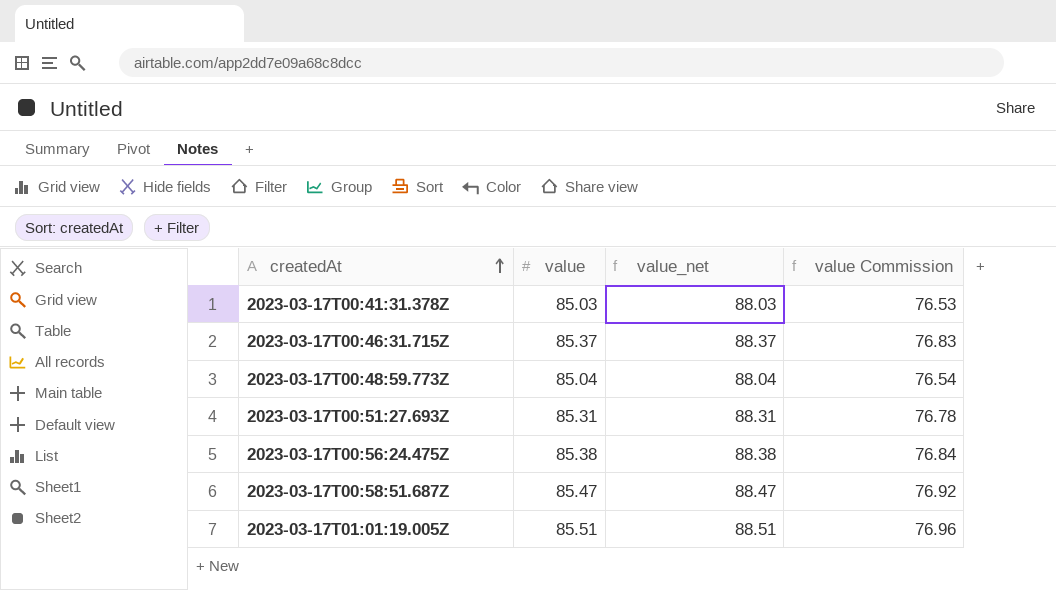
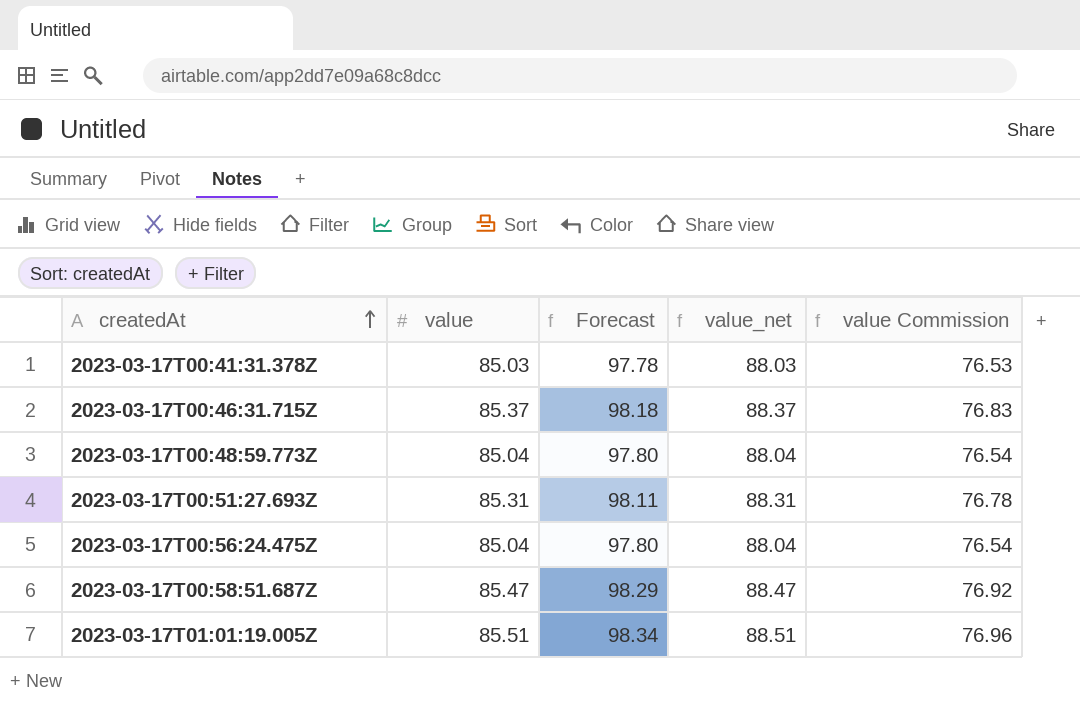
column Forecast | formula: none -> [value] * 1.15
2023-03-17T00:56:24.475Z | value: 85.38 -> 85.04
2023-03-17T00:56:24.475Z | value_net: 88.38 -> 88.04
2023-03-17T00:56:24.475Z | value Commission: 76.84 -> 76.54

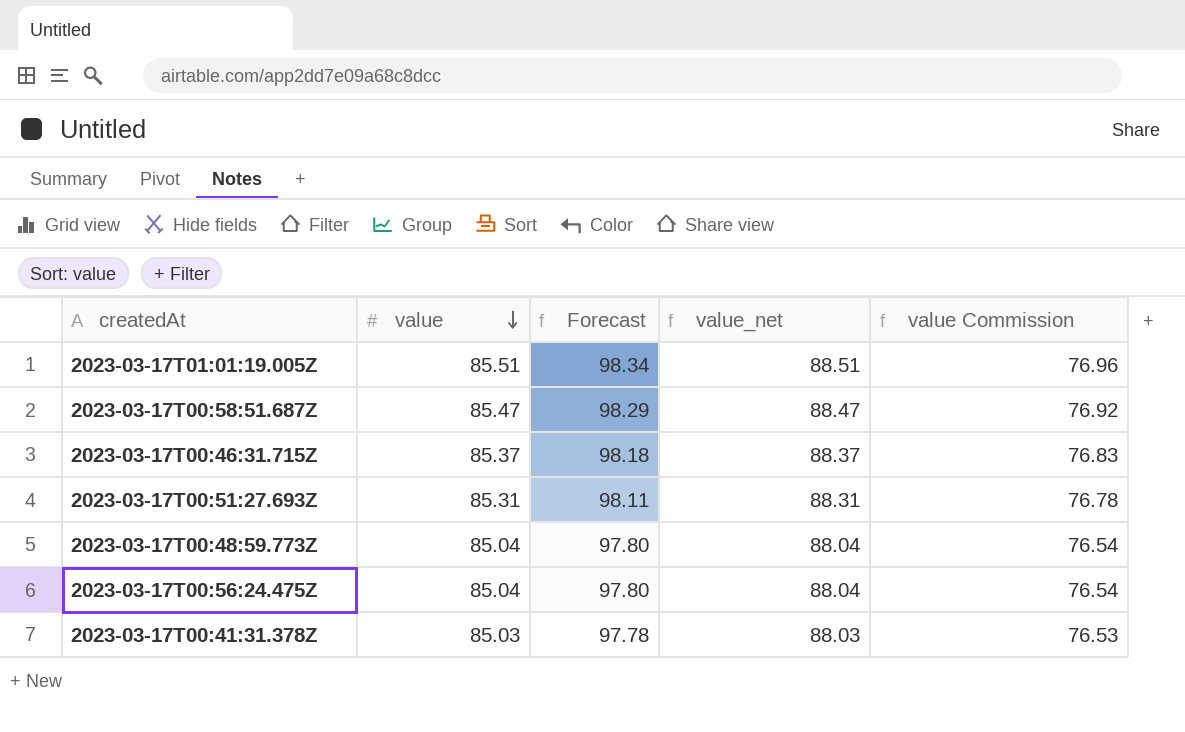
row order: createdAt ascending -> value descending

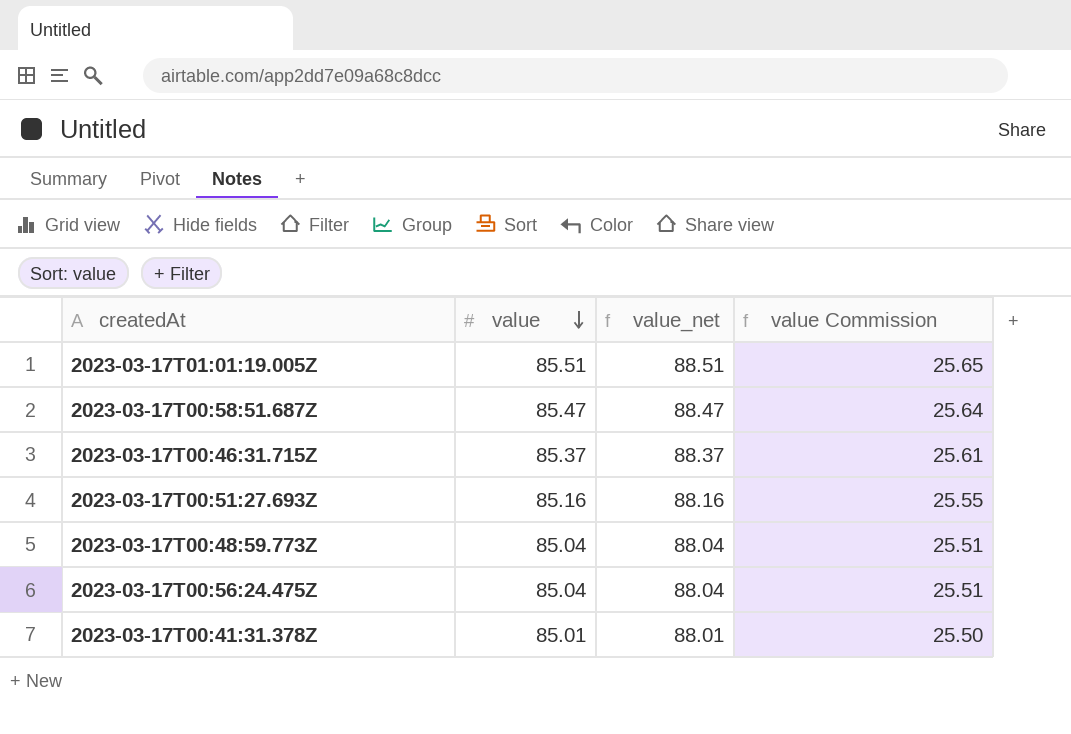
column Forecast | formula: [value] * 1.15 -> none
column value Commission | formula: [value] * 0.9 -> [value] * 0.3
2023-03-17T00:51:27.693Z | value: 85.31 -> 85.16
2023-03-17T00:51:27.693Z | value_net: 88.31 -> 88.16
2023-03-17T00:41:31.378Z | value: 85.03 -> 85.01
2023-03-17T00:41:31.378Z | value_net: 88.03 -> 88.01

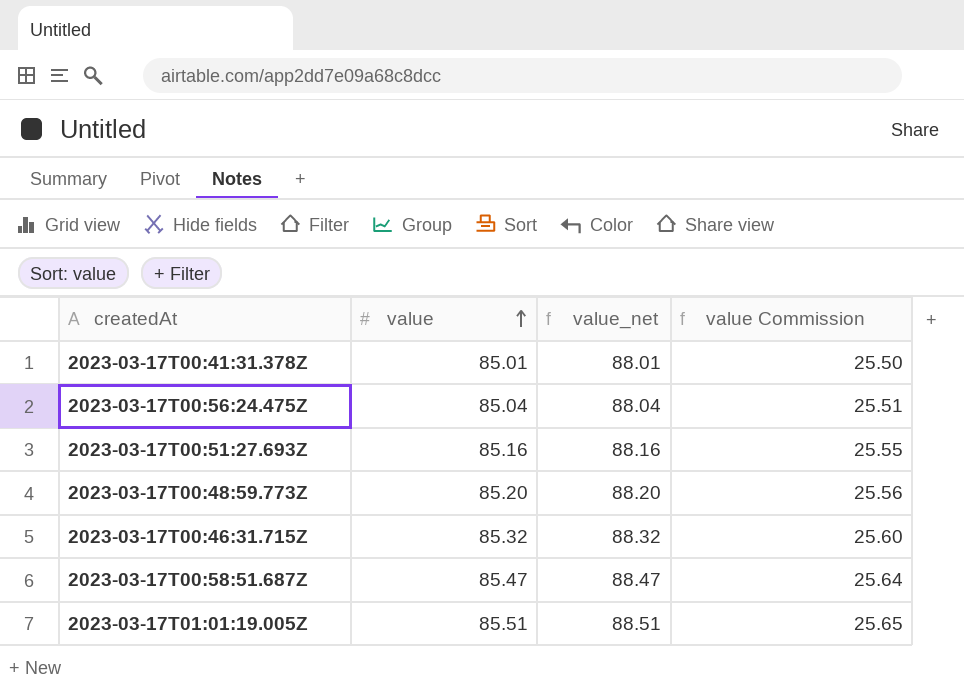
row order: value descending -> value ascending
2023-03-17T00:48:59.773Z | value: 85.04 -> 85.20
2023-03-17T00:48:59.773Z | value_net: 88.04 -> 88.20
2023-03-17T00:48:59.773Z | value Commission: 25.51 -> 25.56
2023-03-17T00:46:31.715Z | value: 85.37 -> 85.32
2023-03-17T00:46:31.715Z | value_net: 88.37 -> 88.32
2023-03-17T00:46:31.715Z | value Commission: 25.61 -> 25.60

